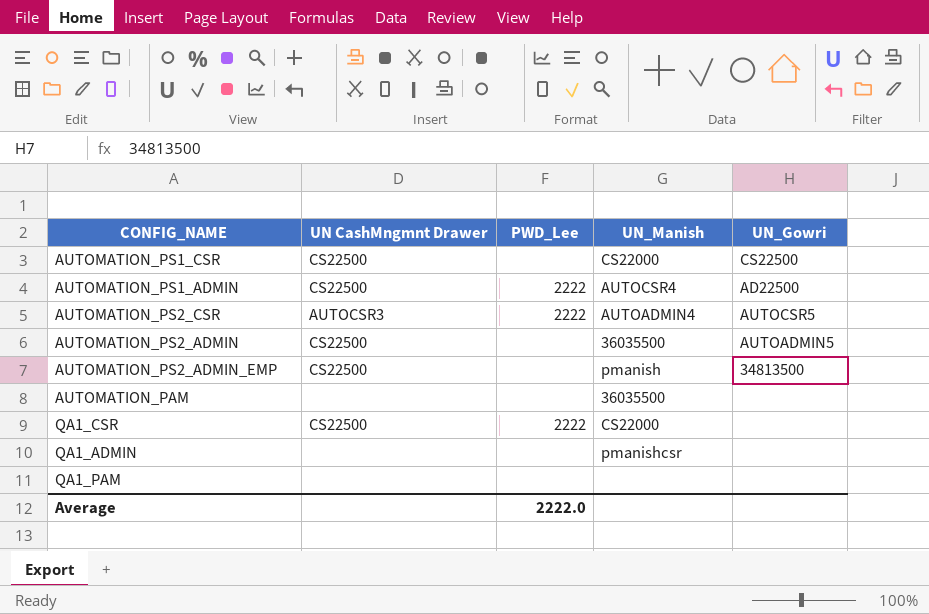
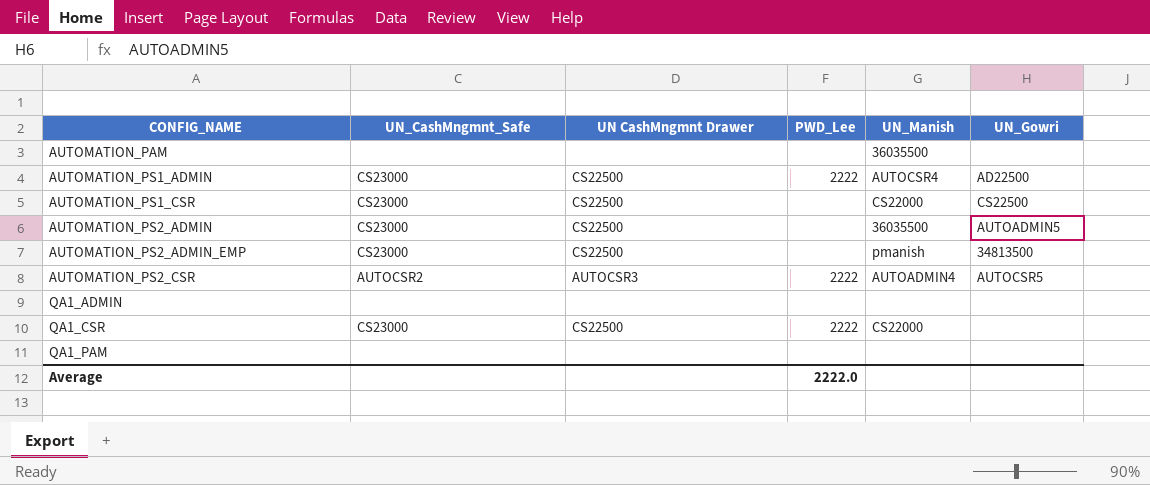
row order: none -> CONFIG_NAME ascending
column UN_CashMngmnt_Safe | position: none -> 2
QA1_ADMIN | UN_Manish: pmanishcsr -> none

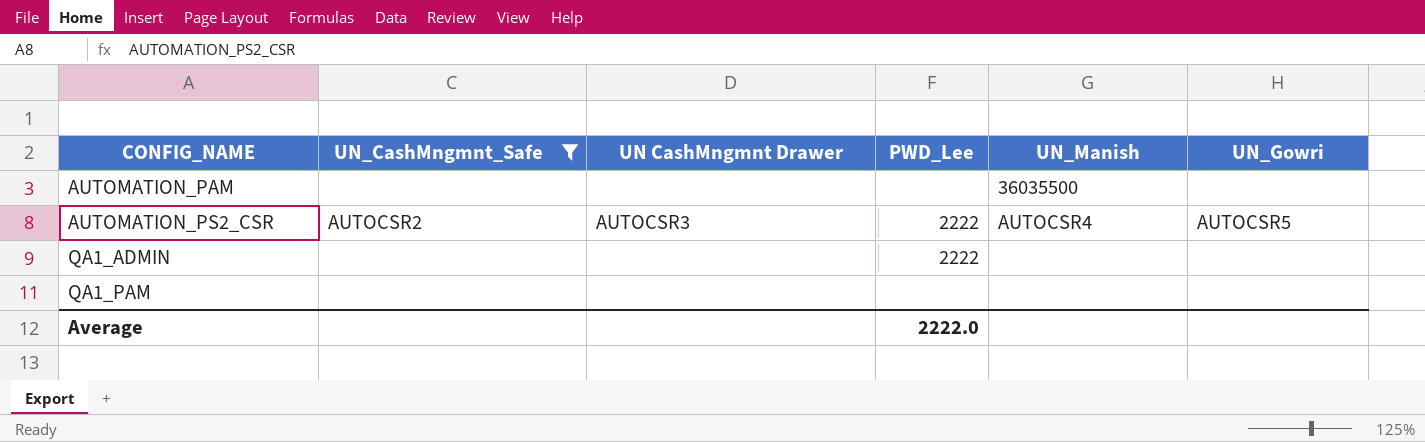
filter: none -> UN_CashMngmnt_Safe != CS23000
AUTOMATION_PS2_CSR | UN_Manish: AUTOADMIN4 -> AUTOCSR4
QA1_ADMIN | PWD_Lee: none -> 2222

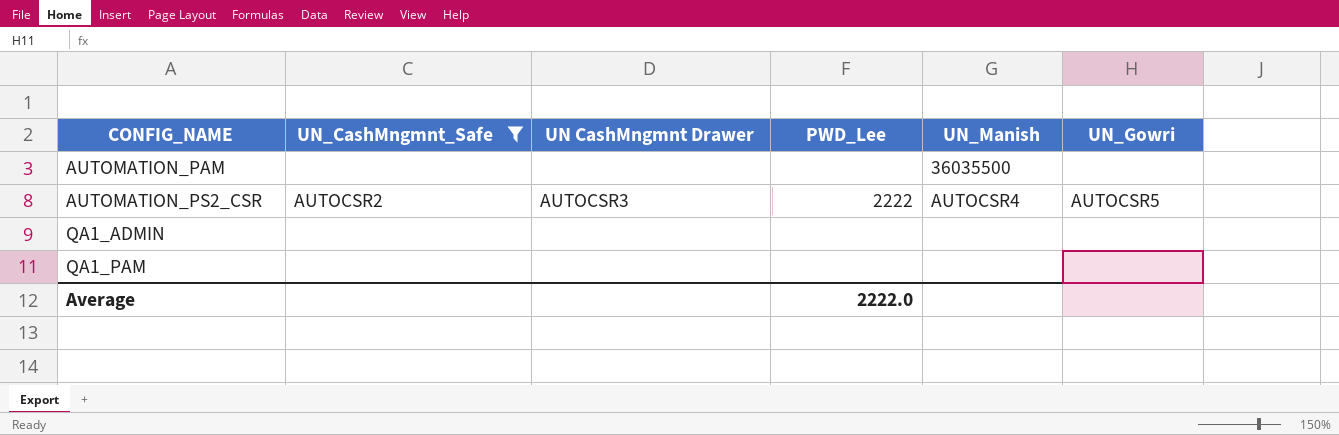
QA1_ADMIN | PWD_Lee: 2222 -> none

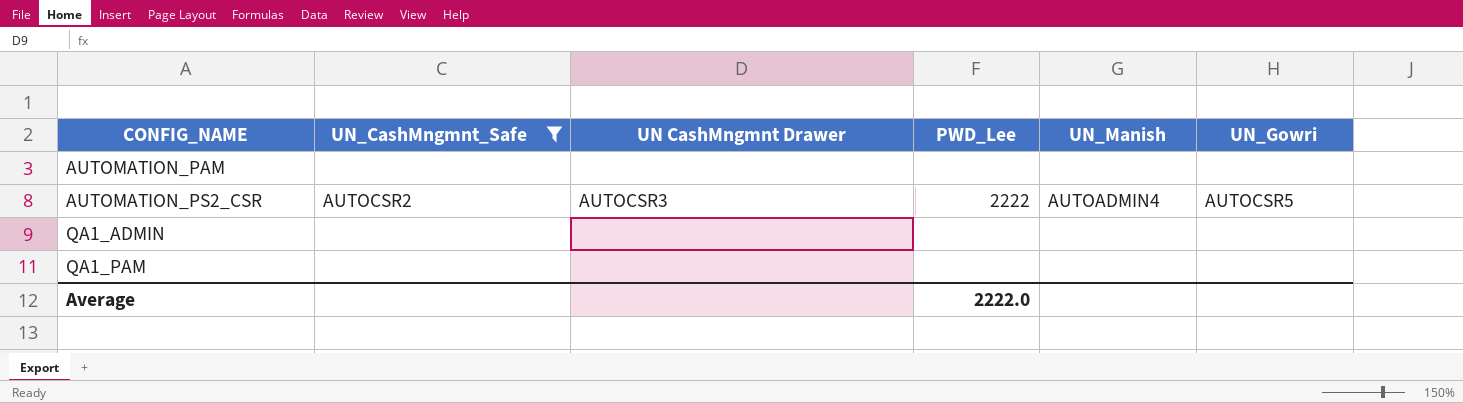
AUTOMATION_PAM | UN_Manish: 36035500 -> none
AUTOMATION_PS2_CSR | UN_Manish: AUTOCSR4 -> AUTOADMIN4

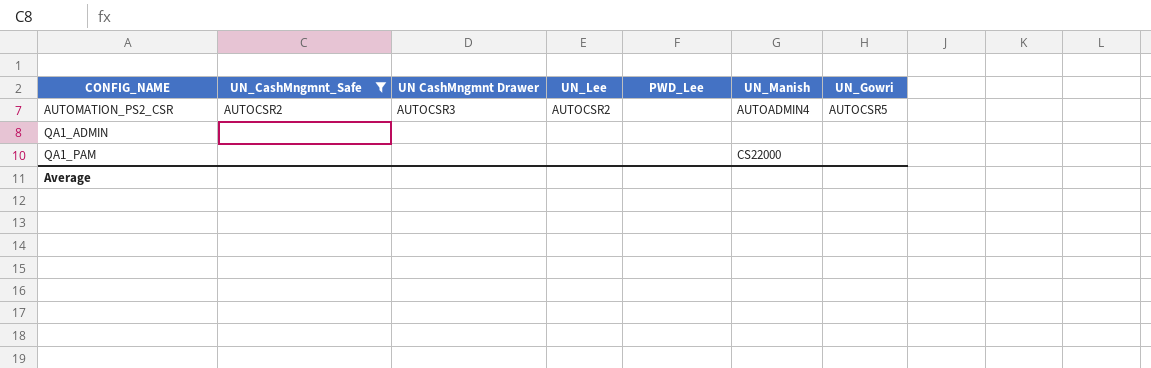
column UN_Lee | position: none -> 4
row AUTOMATION_PAM: none | none | none | none | none -> none
AUTOMATION_PS2_CSR | PWD_Lee: 2222 -> none
QA1_PAM | UN_Manish: none -> CS22000
Average | PWD_Lee: 2222.0 -> none

